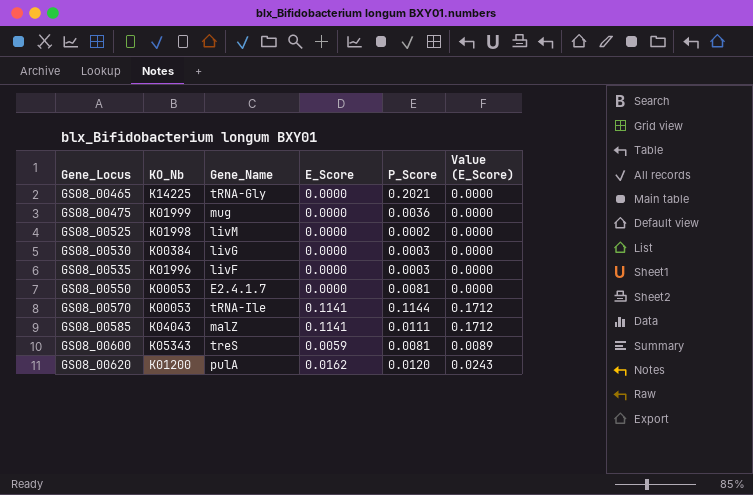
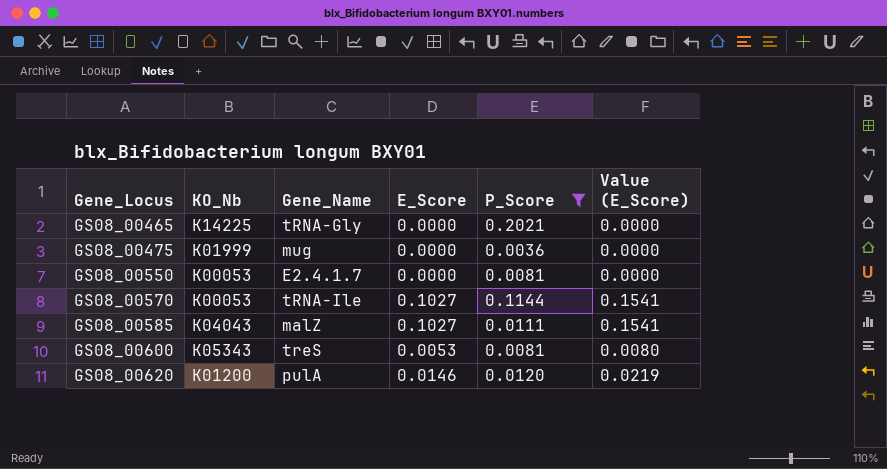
filter: none -> P_Score >= 0.0036
GS08_00570 | E_Score: 0.1141 -> 0.1027
GS08_00570 | Value (E_Score): 0.1712 -> 0.1541
GS08_00585 | E_Score: 0.1141 -> 0.1027
GS08_00585 | Value (E_Score): 0.1712 -> 0.1541
GS08_00600 | E_Score: 0.0059 -> 0.0053
GS08_00600 | Value (E_Score): 0.0089 -> 0.0080
GS08_00620 | E_Score: 0.0162 -> 0.0146
GS08_00620 | Value (E_Score): 0.0243 -> 0.0219

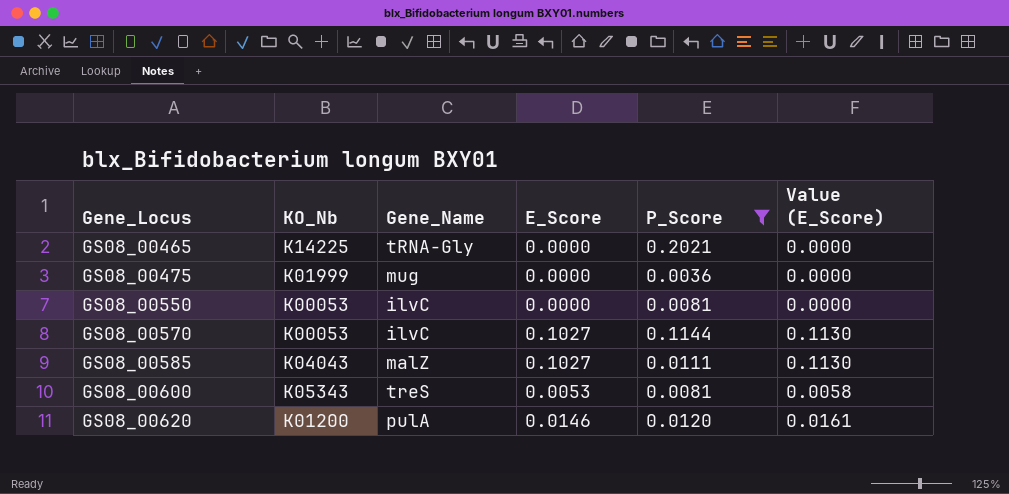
column Value (E_Score) | formula: [E_Score] * 1.5 -> [E_Score] * 1.1
GS08_00550 | Gene_Name: E2.4.1.7 -> ilvC
GS08_00570 | Gene_Name: tRNA-Ile -> ilvC

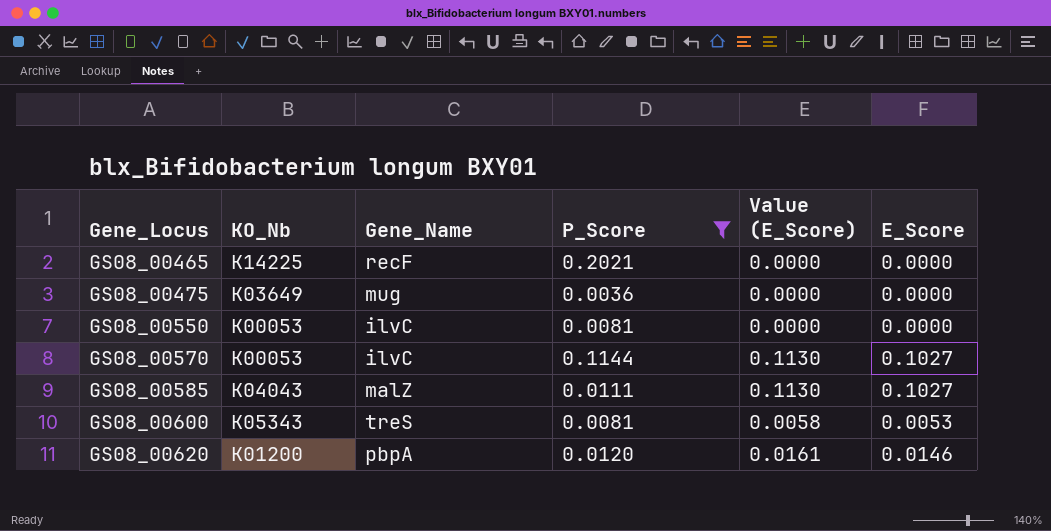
column E_Score | position: 4 -> 6
GS08_00465 | Gene_Name: tRNA-Gly -> recF
GS08_00475 | KO_Nb: K01999 -> K03649
GS08_00620 | Gene_Name: pulA -> pbpA

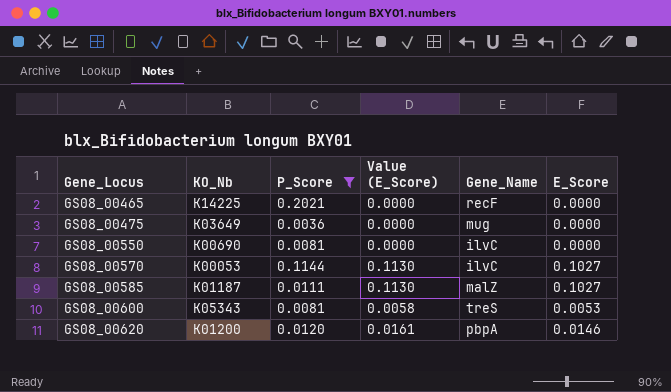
column Gene_Name | position: 3 -> 5
GS08_00550 | KO_Nb: K00053 -> K00690
GS08_00585 | KO_Nb: K04043 -> K01187

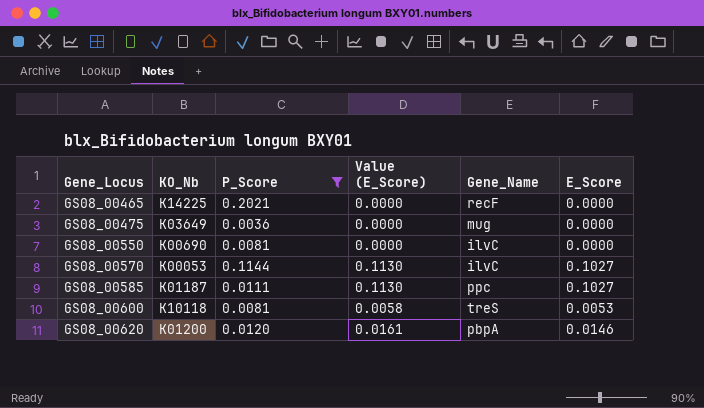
GS08_00585 | Gene_Name: malZ -> ppc
GS08_00600 | KO_Nb: K05343 -> K10118

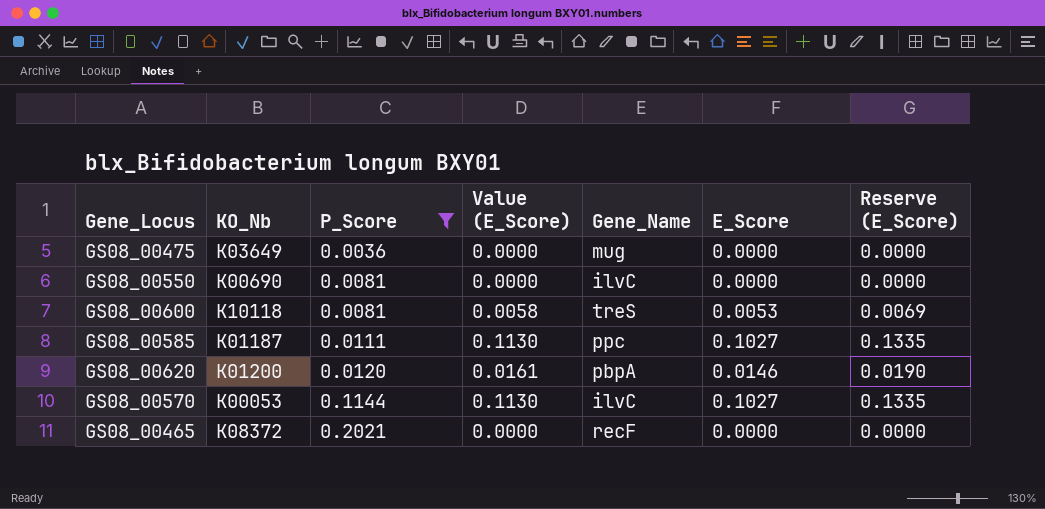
row order: Gene_Locus ascending -> P_Score ascending
column Reserve (E_Score) | formula: none -> [E_Score] * 1.3
GS08_00465 | KO_Nb: K14225 -> K08372

